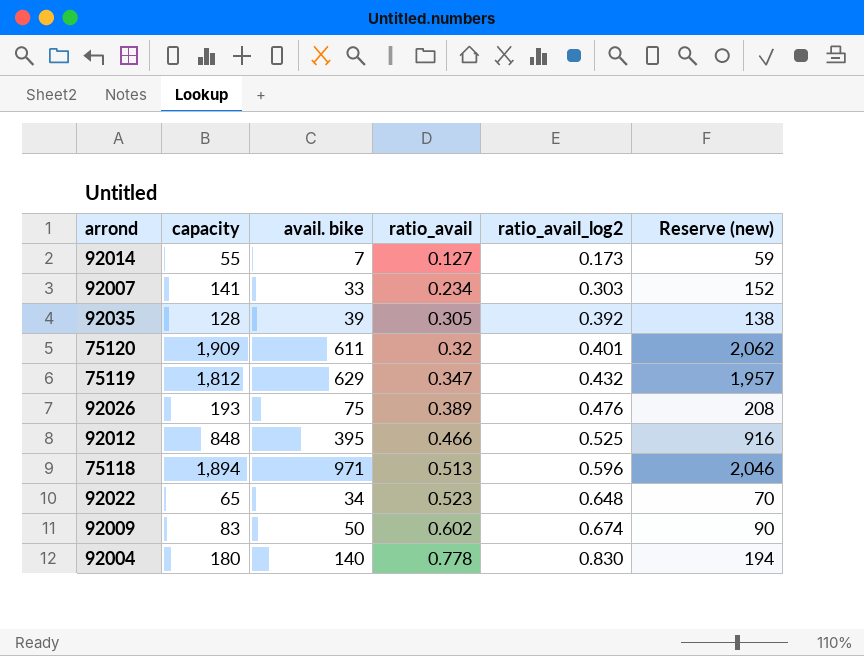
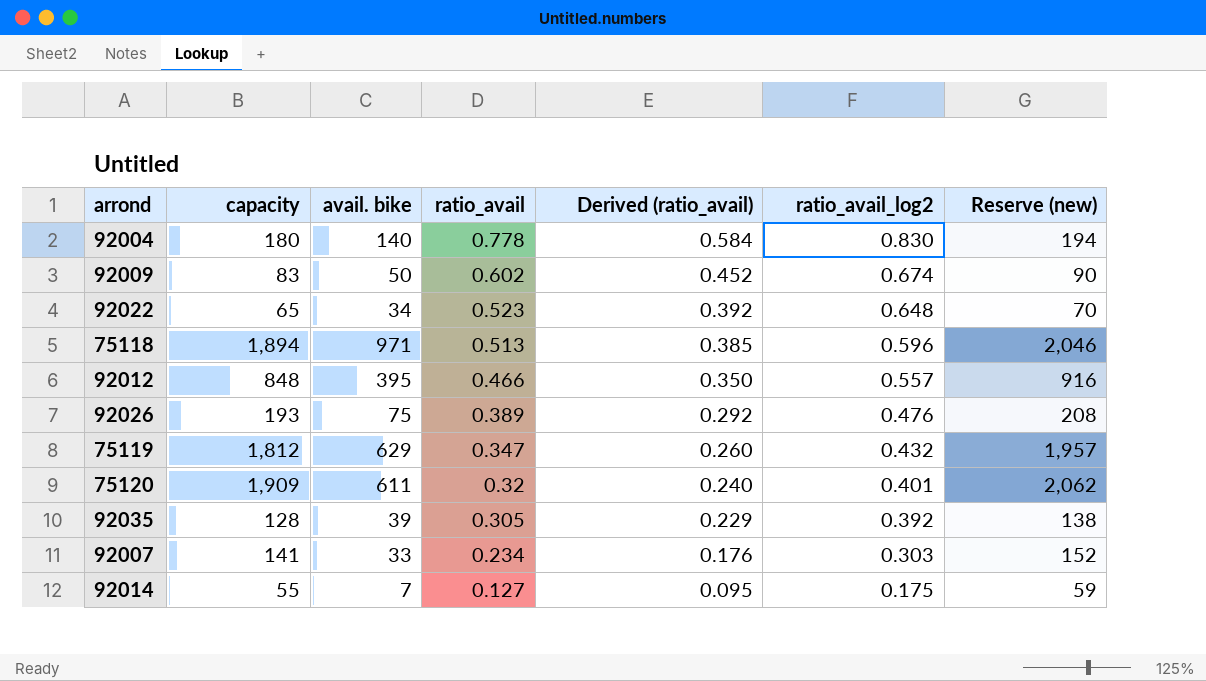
row order: ratio_avail ascending -> ratio_avail descending
column Derived (ratio_avail) | formula: none -> [ratio_avail] * 0.75
92012 | ratio_avail_log2: 0.525 -> 0.557
92014 | ratio_avail_log2: 0.173 -> 0.175

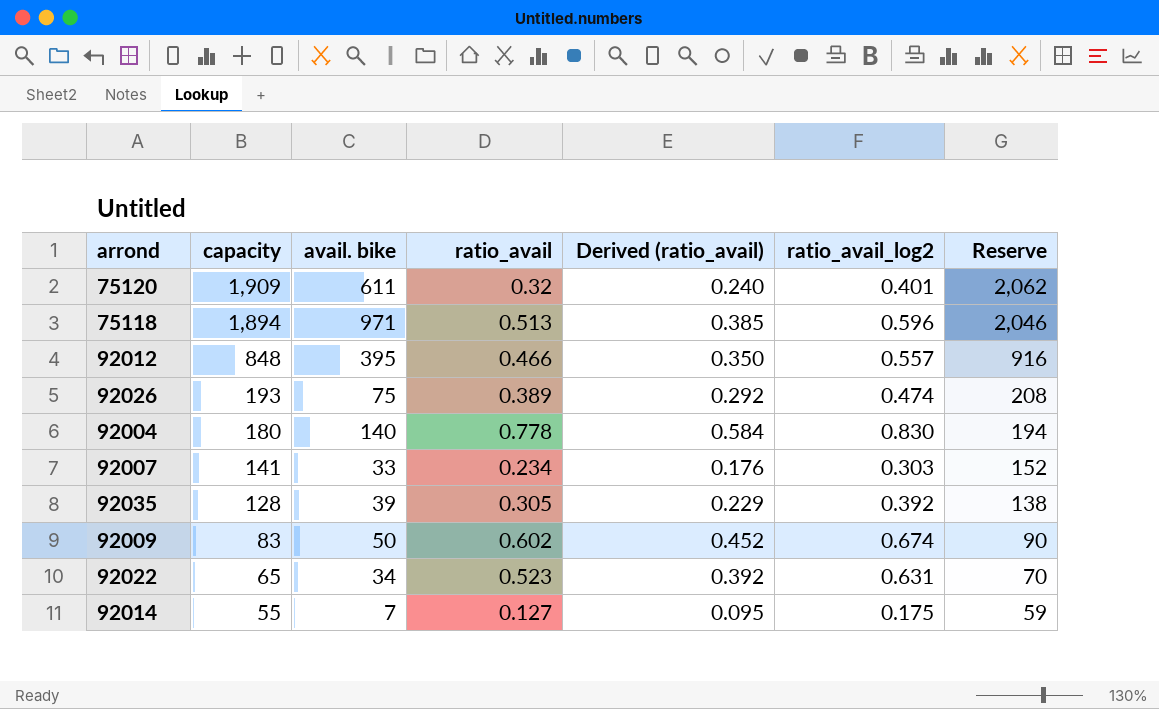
row order: ratio_avail descending -> capacity descending
column name: Reserve (new) -> Reserve
row 75119: 1,812 | 629 | 0.347 | 0.260 | 0.432 | 1,957 -> none
92026 | ratio_avail_log2: 0.476 -> 0.474
92022 | ratio_avail_log2: 0.648 -> 0.631

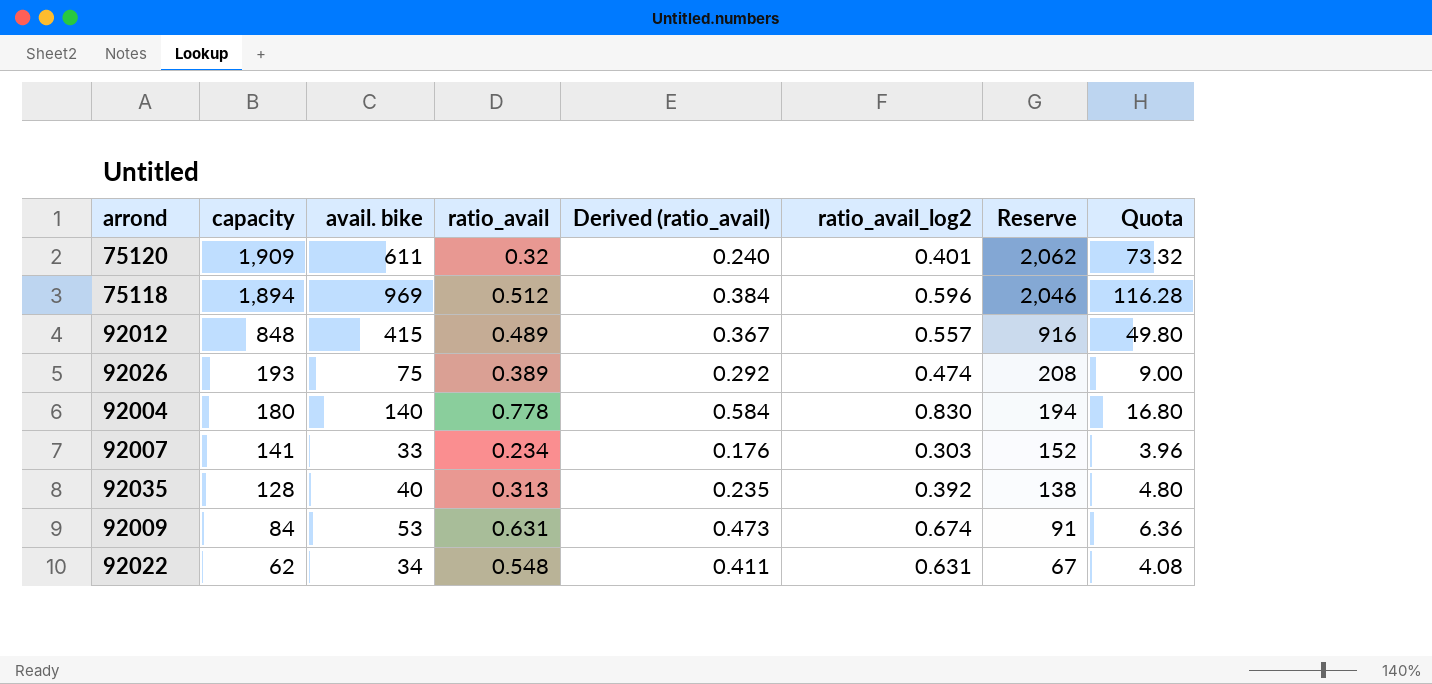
column Quota | formula: none -> [avail. bike] * 0.12
row 92014: 55 | 7 | 0.127 | 0.095 | 0.175 | 59 -> none
75118 | avail. bike: 971 -> 969
75118 | ratio_avail: 0.513 -> 0.512
75118 | Derived (ratio_avail): 0.385 -> 0.384
92012 | avail. bike: 395 -> 415
92012 | ratio_avail: 0.466 -> 0.489
92012 | Derived (ratio_avail): 0.350 -> 0.367
92035 | avail. bike: 39 -> 40
92035 | ratio_avail: 0.305 -> 0.313
92035 | Derived (ratio_avail): 0.229 -> 0.235
92009 | capacity: 83 -> 84
92009 | avail. bike: 50 -> 53
92009 | ratio_avail: 0.602 -> 0.631
92009 | Derived (ratio_avail): 0.452 -> 0.473
92009 | Reserve: 90 -> 91
92022 | capacity: 65 -> 62
92022 | ratio_avail: 0.523 -> 0.548
92022 | Derived (ratio_avail): 0.392 -> 0.411
92022 | Reserve: 70 -> 67

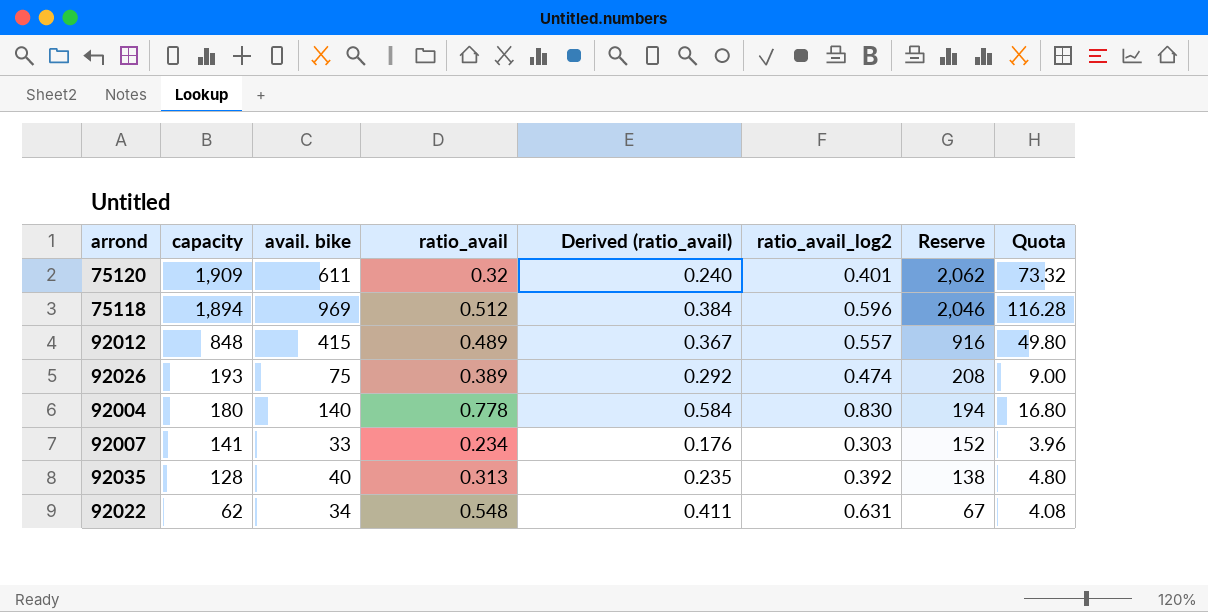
row 92009: 84 | 53 | 0.631 | 0.473 | 0.674 | 91 | 6.36 -> none

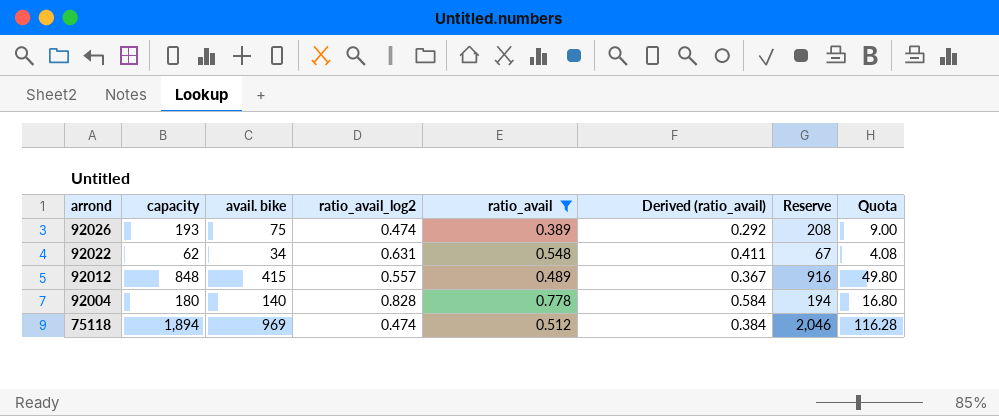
filter: none -> ratio_avail >= 0.389
row order: capacity descending -> arrond descending
column ratio_avail_log2 | position: 6 -> 4
92004 | ratio_avail_log2: 0.830 -> 0.828
75118 | ratio_avail_log2: 0.596 -> 0.474

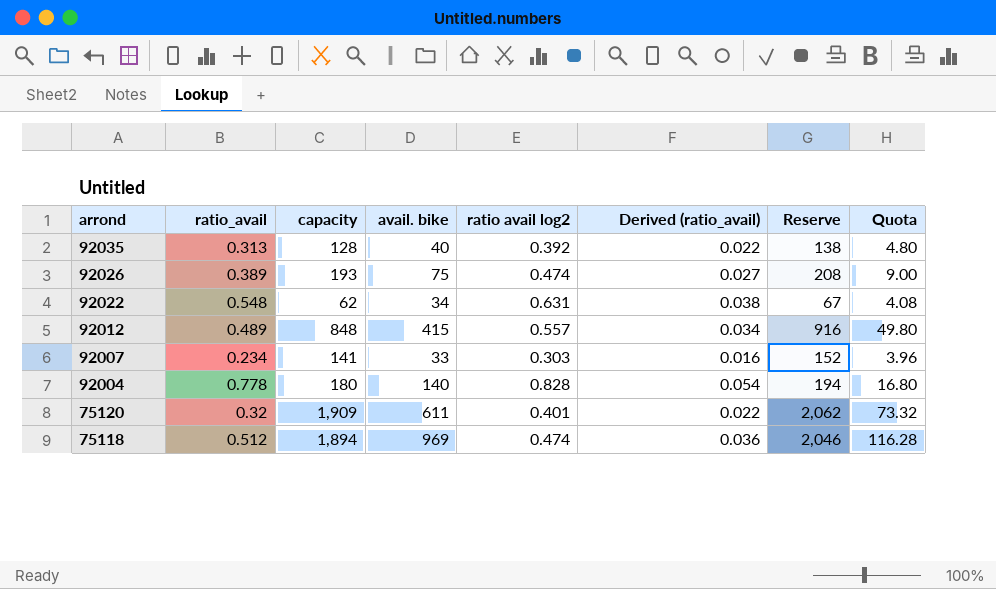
filter: ratio_avail >= 0.389 -> none
column ratio_avail | position: 5 -> 2
column name: ratio_avail_log2 -> ratio avail log2
column Derived (ratio_avail) | formula: [ratio_avail] * 0.75 -> [ratio_avail] * 0.07

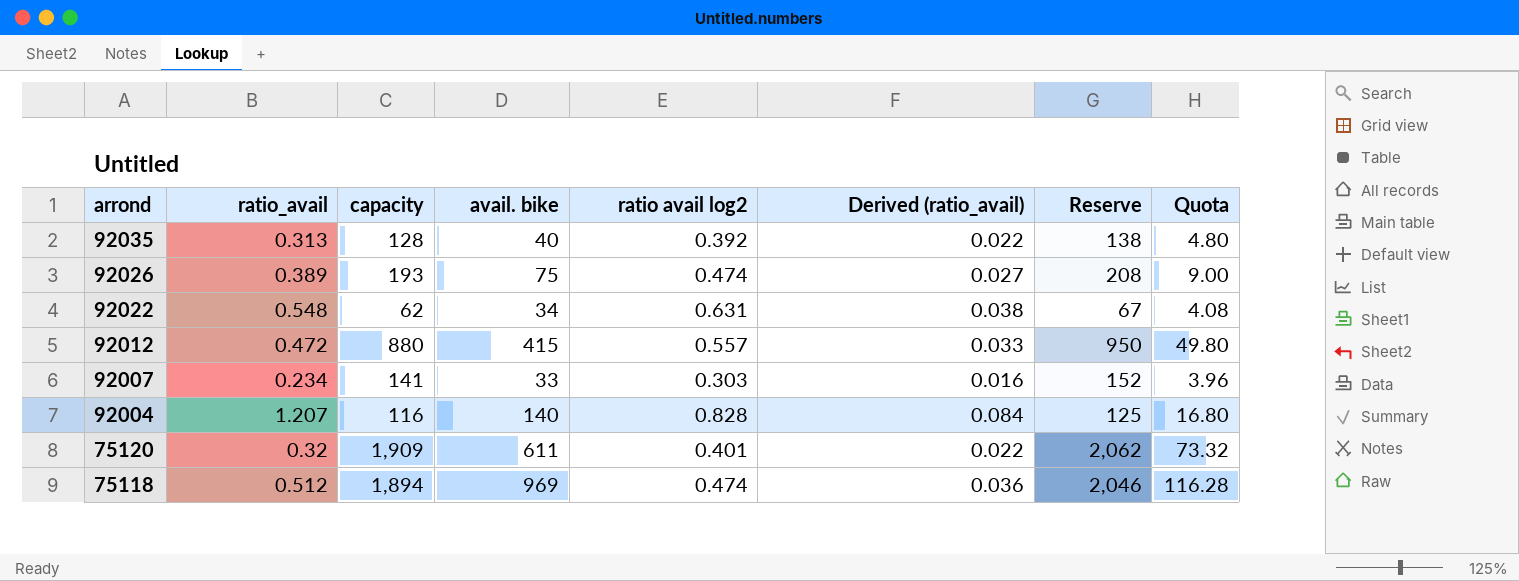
92012 | ratio_avail: 0.489 -> 0.472
92012 | capacity: 848 -> 880
92012 | Derived (ratio_avail): 0.034 -> 0.033
92012 | Reserve: 916 -> 950
92004 | ratio_avail: 0.778 -> 1.207
92004 | capacity: 180 -> 116
92004 | Derived (ratio_avail): 0.054 -> 0.084
92004 | Reserve: 194 -> 125

